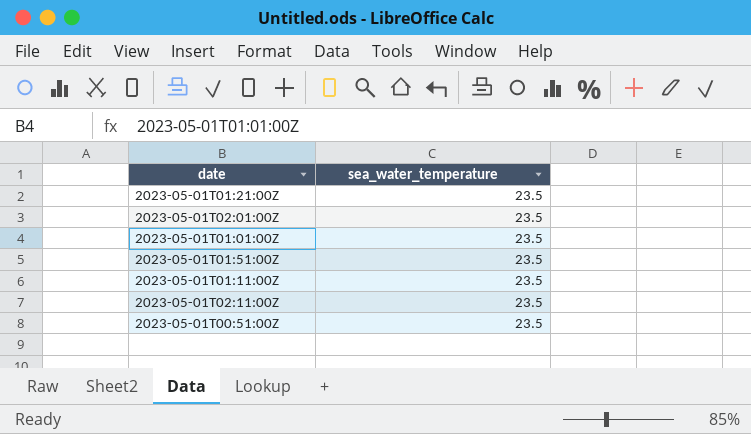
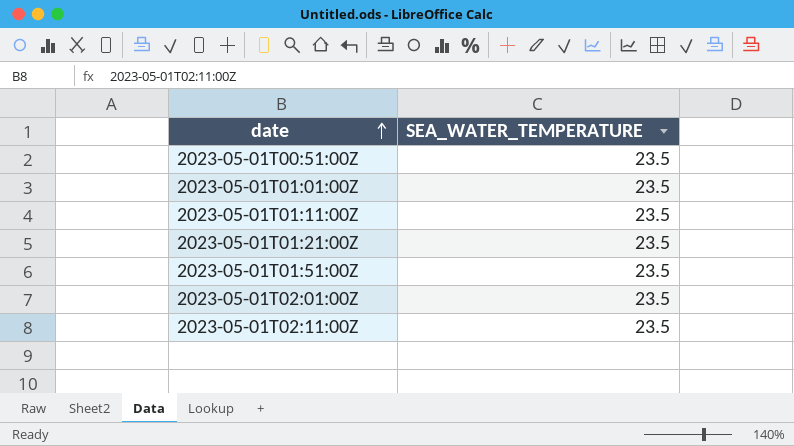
row order: none -> date ascending
column name: sea_water_temperature -> SEA_WATER_TEMPERATURE

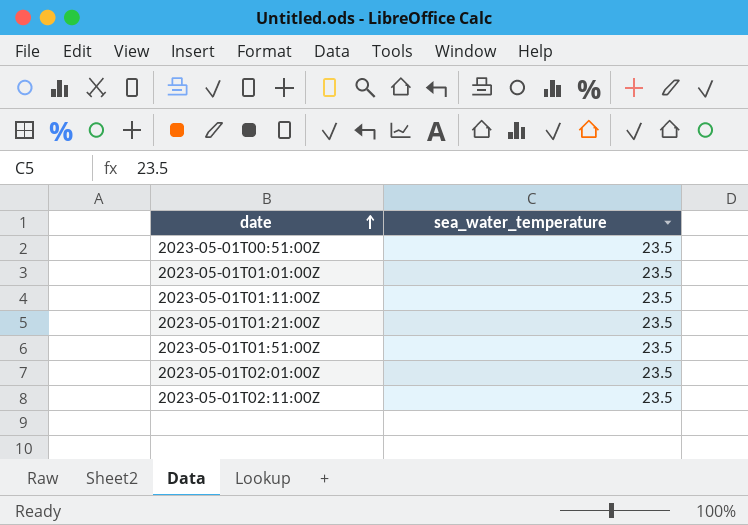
column name: SEA_WATER_TEMPERATURE -> sea_water_temperature

